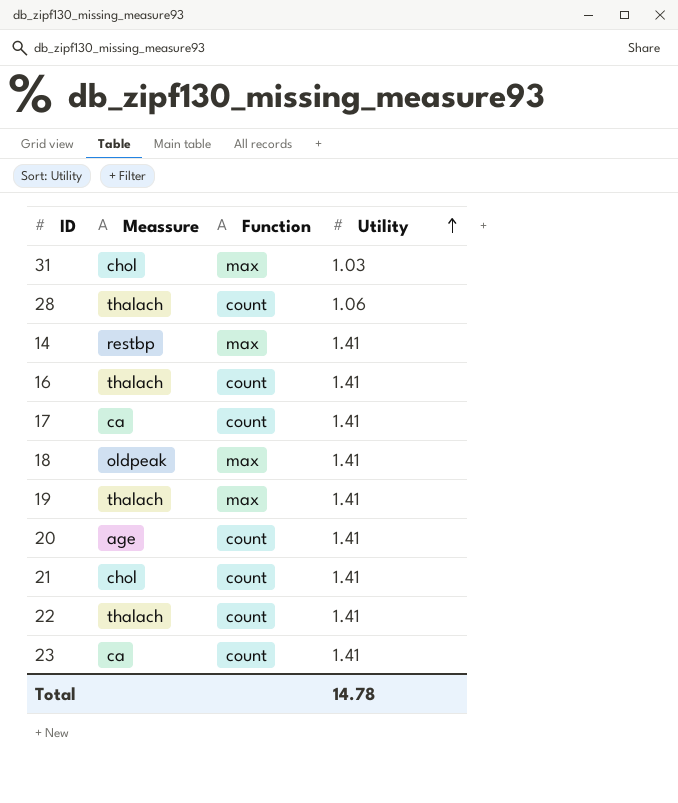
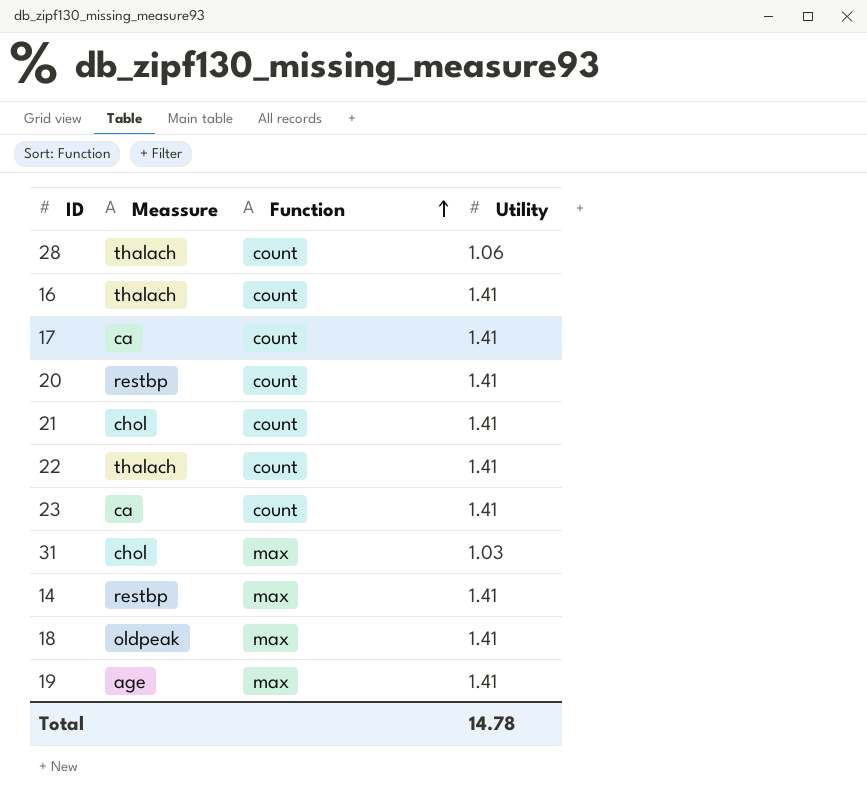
row order: Utility ascending -> Function ascending
20 | Meassure: age -> restbp
19 | Meassure: thalach -> age

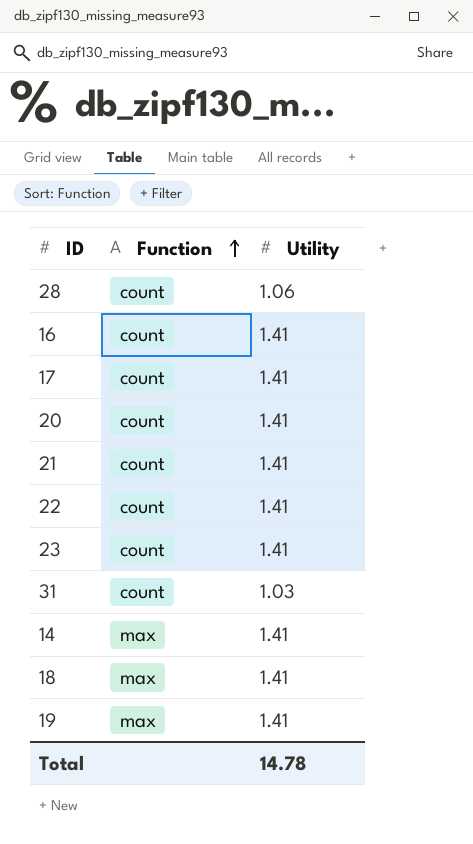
column Meassure | position: 2 -> none
31 | Function: max -> count

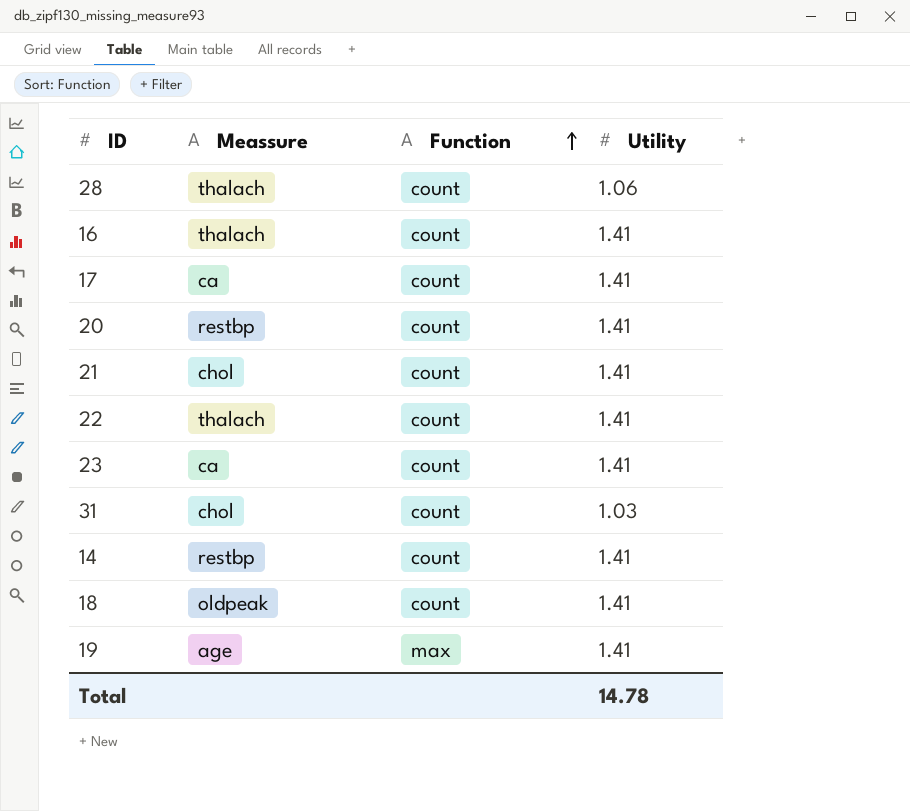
column Meassure | position: none -> 2
14 | Function: max -> count
18 | Function: max -> count

